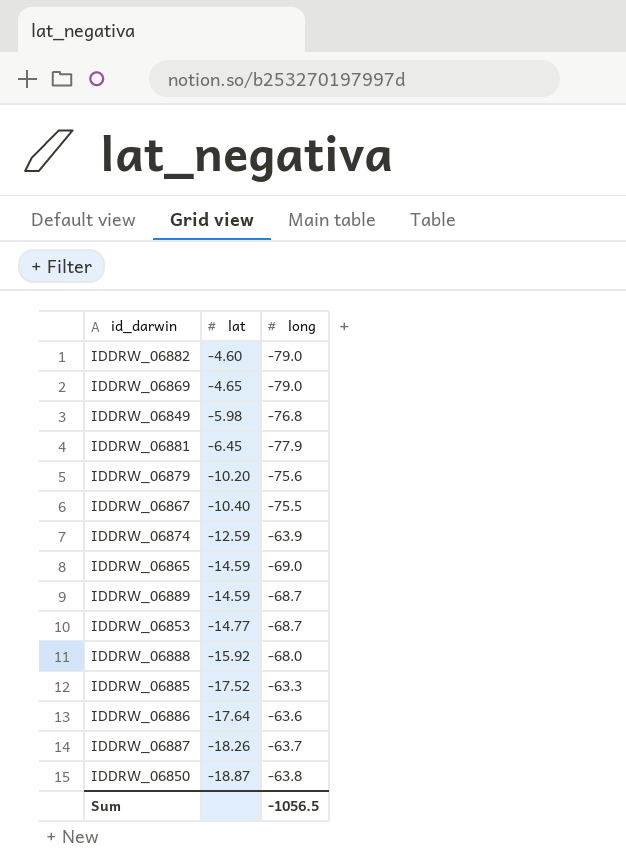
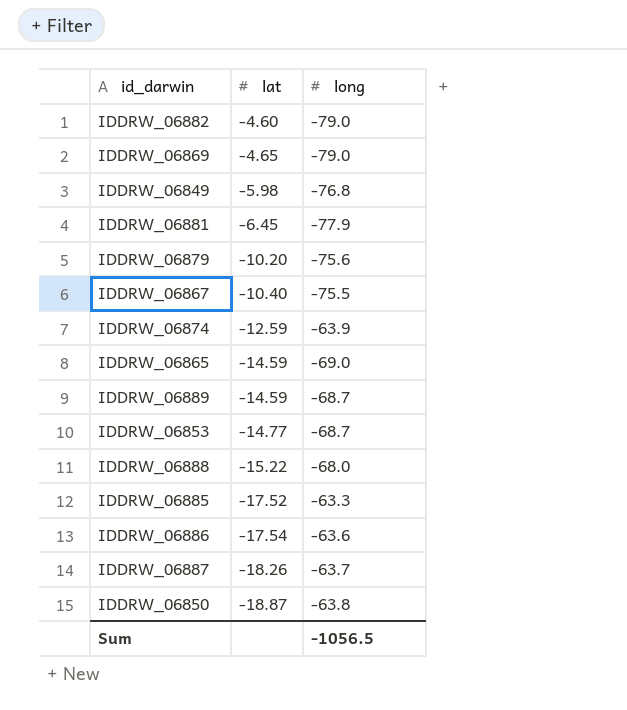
IDDRW_06888 | lat: -15.92 -> -15.22
IDDRW_06886 | lat: -17.64 -> -17.54

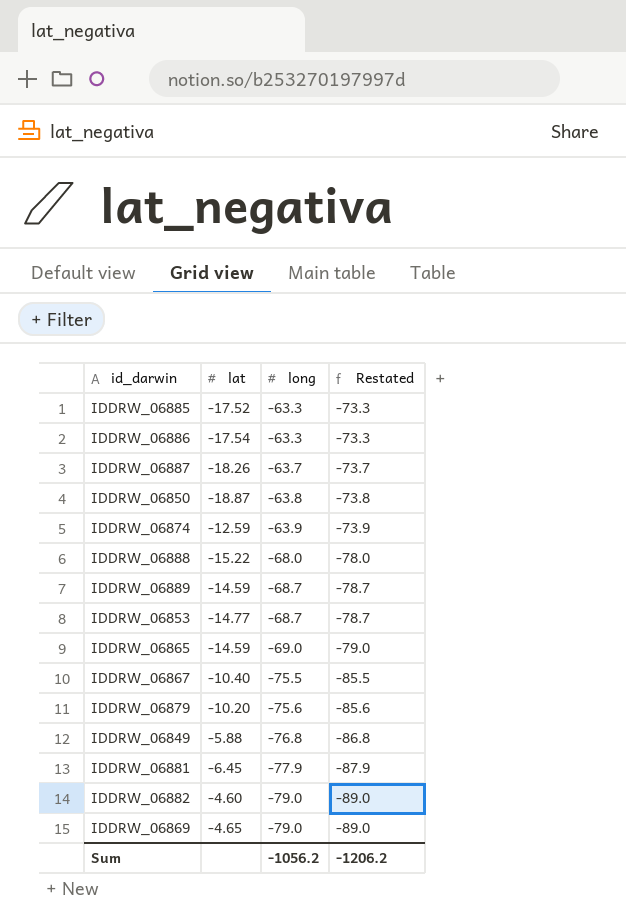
row order: lat descending -> long descending
column Restated | formula: none -> [long] - 10
IDDRW_06886 | long: -63.6 -> -63.3
IDDRW_06849 | lat: -5.98 -> -5.88
Sum | long: -1056.5 -> -1056.2

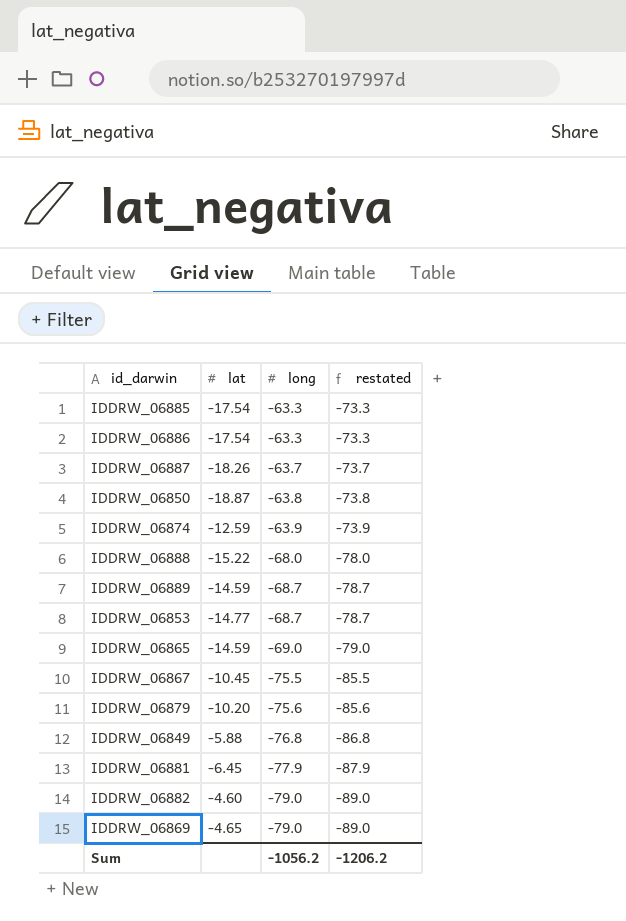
column name: Restated -> restated
IDDRW_06885 | lat: -17.52 -> -17.54
IDDRW_06867 | lat: -10.40 -> -10.45

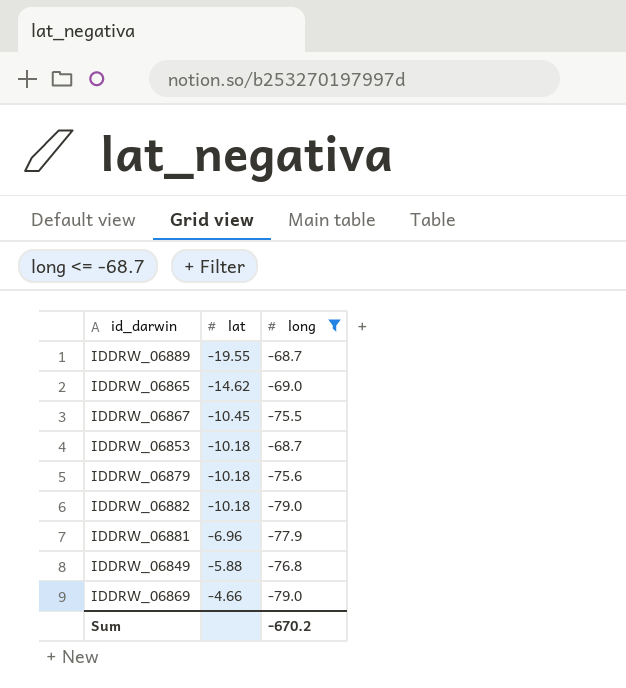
filter: none -> long <= -68.7
row order: long descending -> lat ascending
column restated | formula: [long] - 10 -> none
IDDRW_06889 | lat: -14.59 -> -19.55
IDDRW_06865 | lat: -14.59 -> -14.62
IDDRW_06853 | lat: -14.77 -> -10.18
IDDRW_06879 | lat: -10.20 -> -10.18
IDDRW_06882 | lat: -4.60 -> -10.18
IDDRW_06881 | lat: -6.45 -> -6.96
IDDRW_06869 | lat: -4.65 -> -4.66
Sum | long: -1056.2 -> -670.2

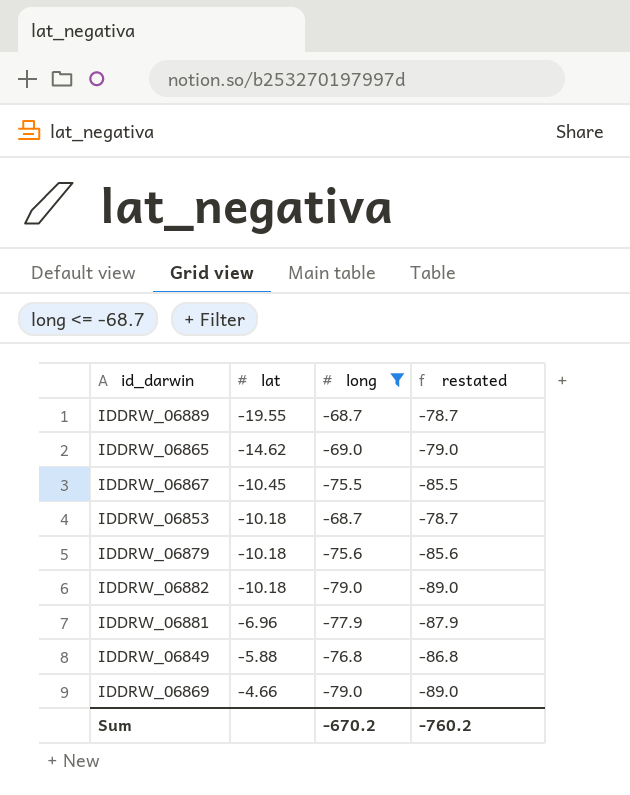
column restated | formula: none -> [long] - 10

